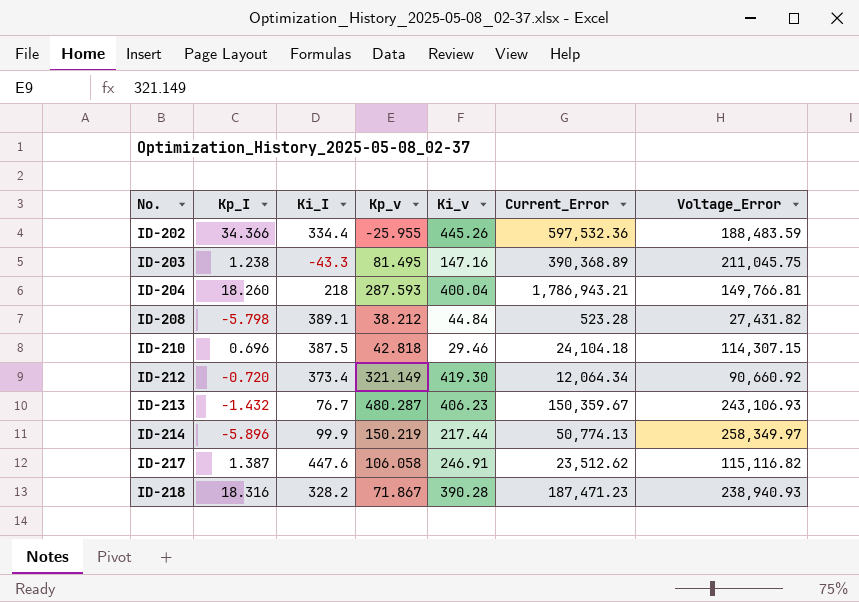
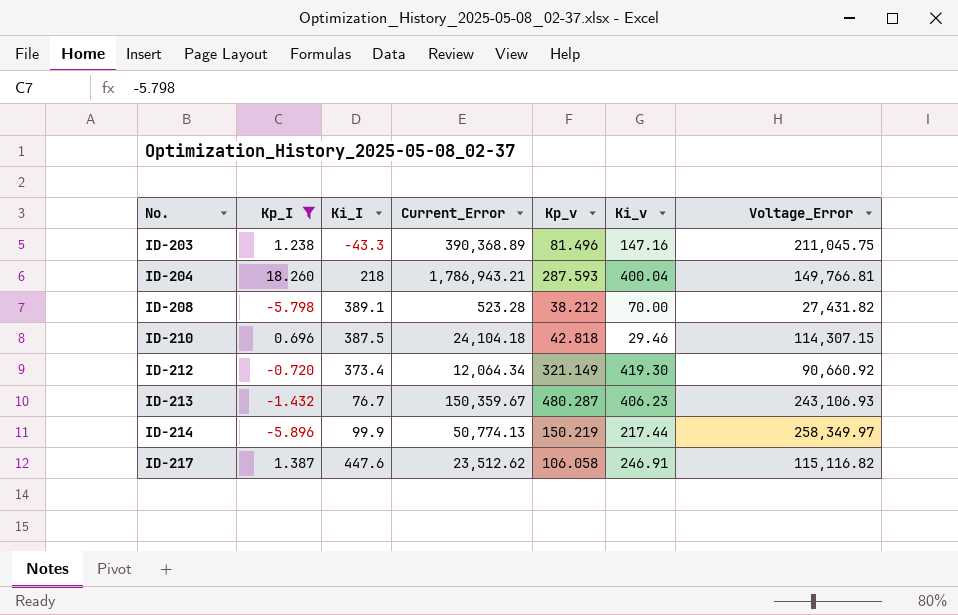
filter: none -> Kp_I <= 18.260
column Current_Error | position: 6 -> 4
ID-203 | Kp_v: 81.495 -> 81.496
ID-208 | Ki_v: 44.84 -> 70.00

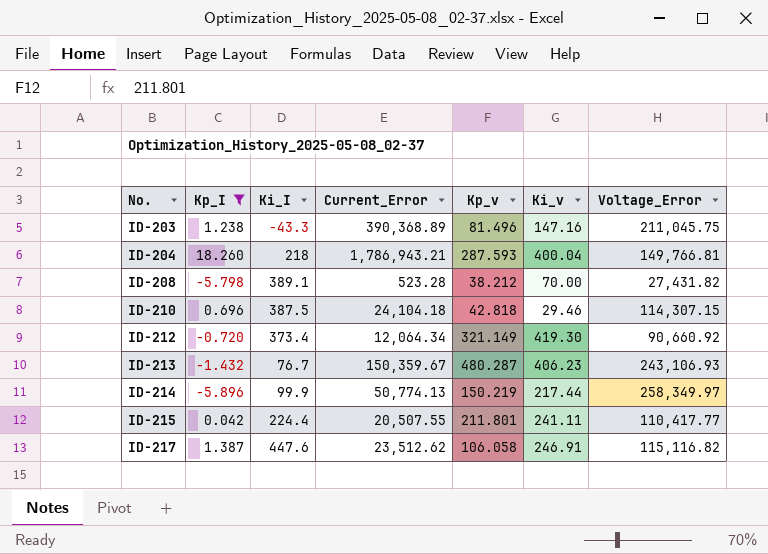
row ID-215: none -> 0.042 | 224.4 | 20,507.55 | 211.801 | 241.11 | 110,417.77

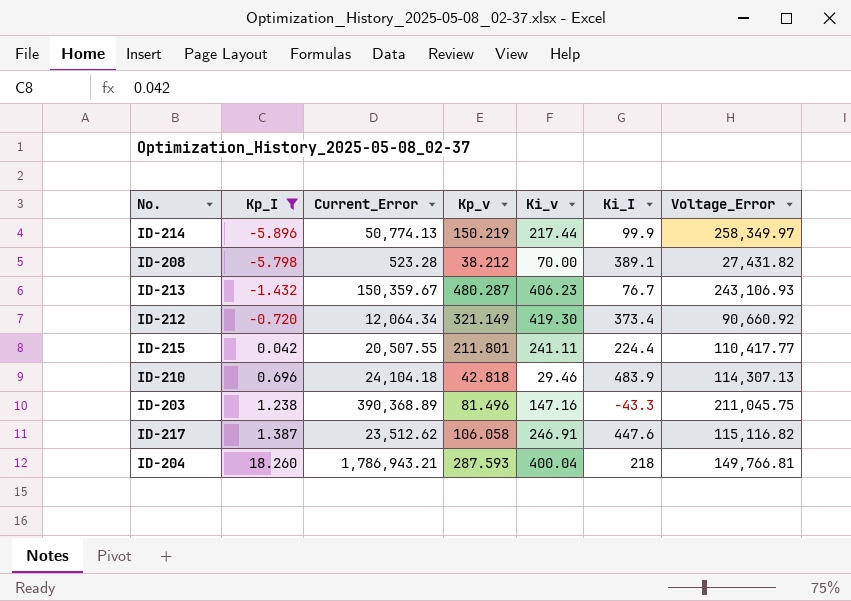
row order: No. ascending -> Kp_I ascending
column Ki_I | position: 3 -> 6
ID-210 | Ki_I: 387.5 -> 483.9
ID-210 | Voltage_Error: 114,307.15 -> 114,307.13

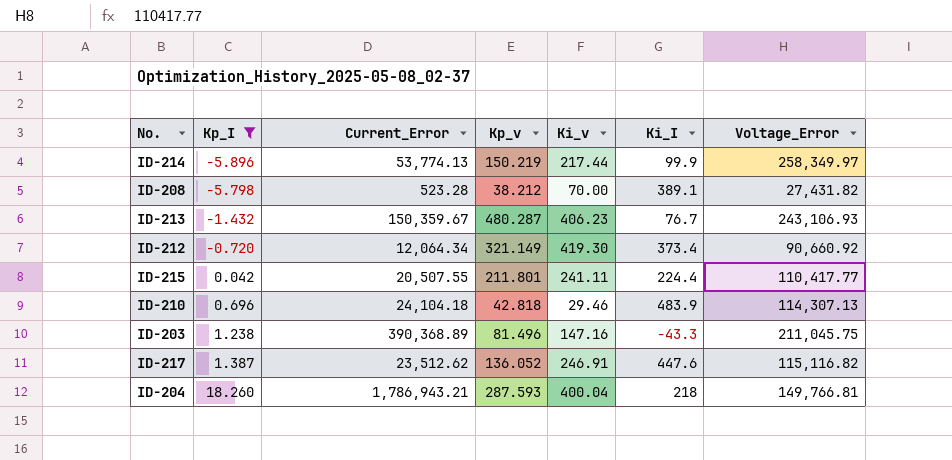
ID-214 | Current_Error: 50,774.13 -> 53,774.13
ID-217 | Kp_v: 106.058 -> 136.052

